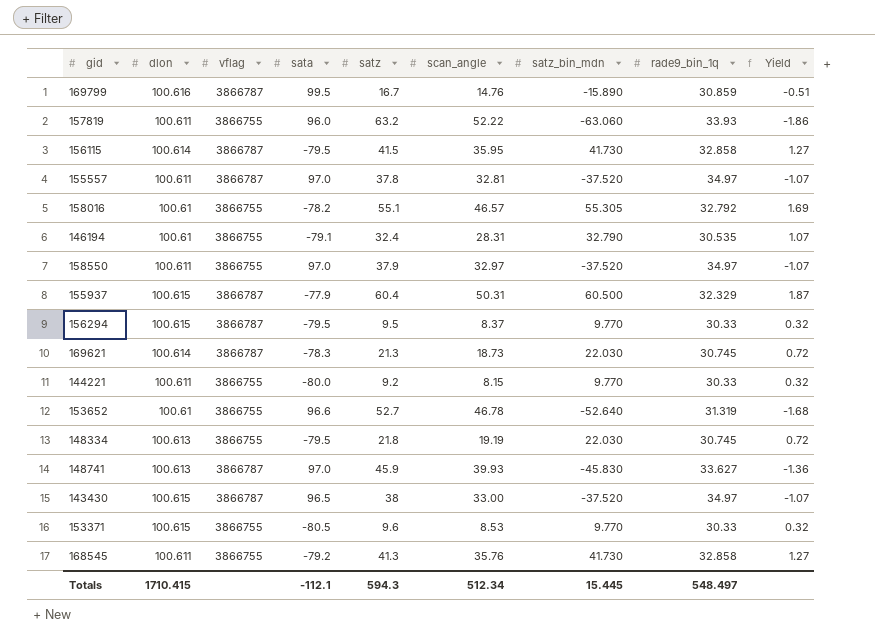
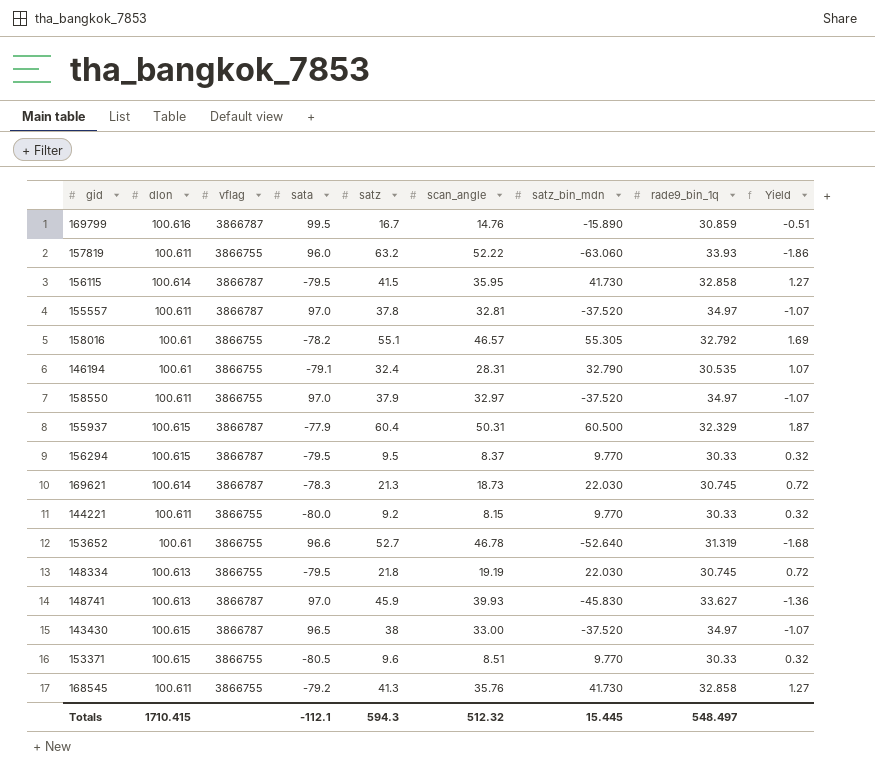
153371 | scan_angle: 8.53 -> 8.51
Totals | scan_angle: 512.34 -> 512.32

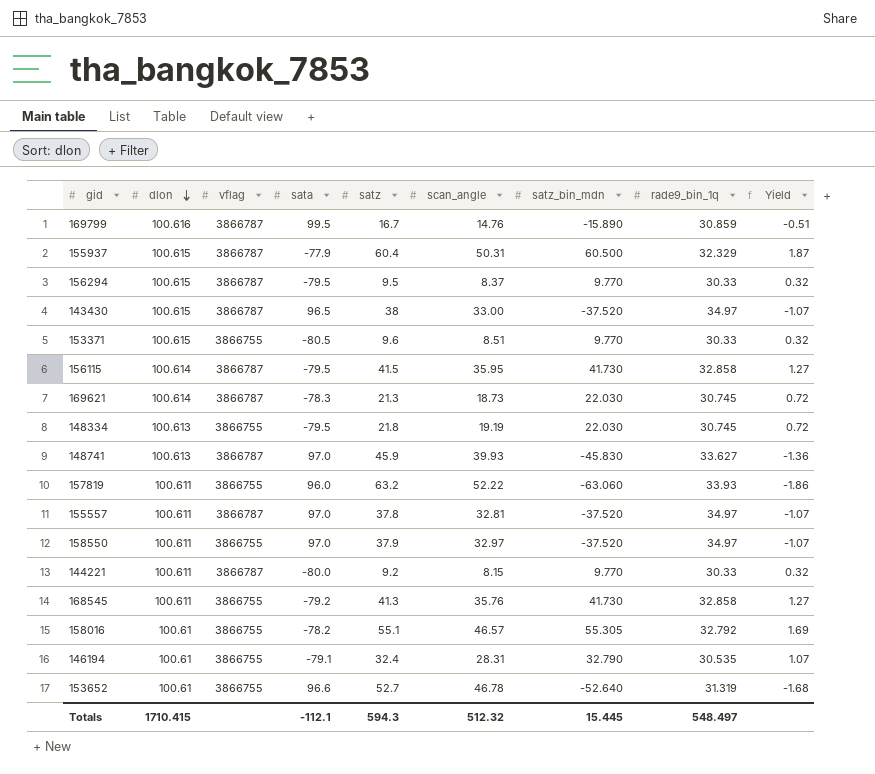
row order: none -> dlon descending
144221 | vflag: 3866755 -> 3866787

